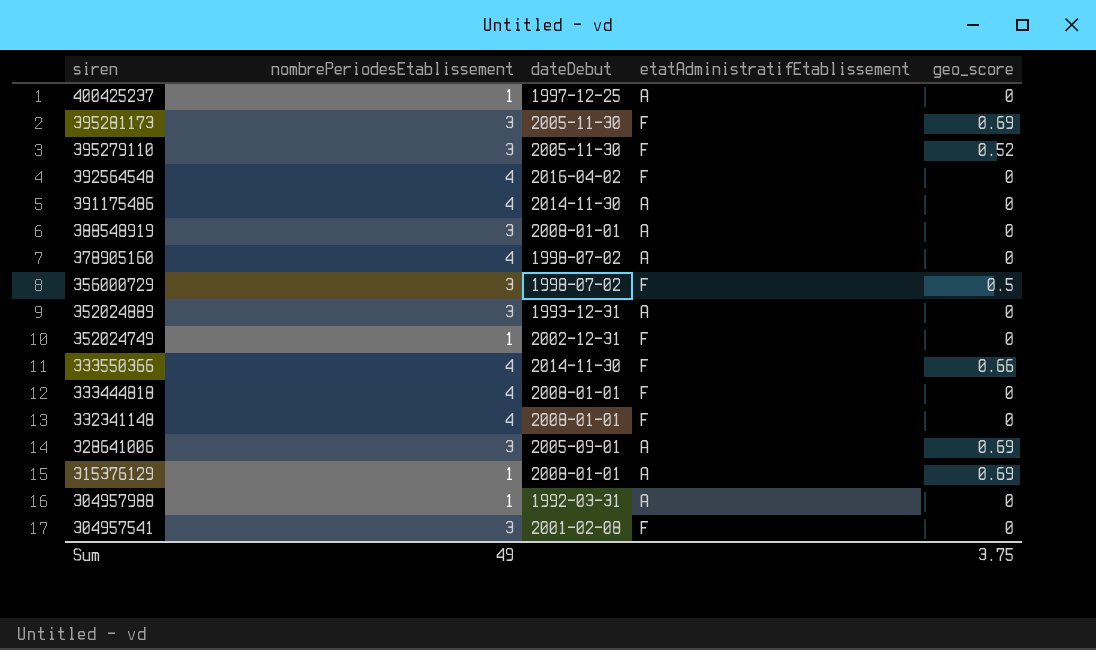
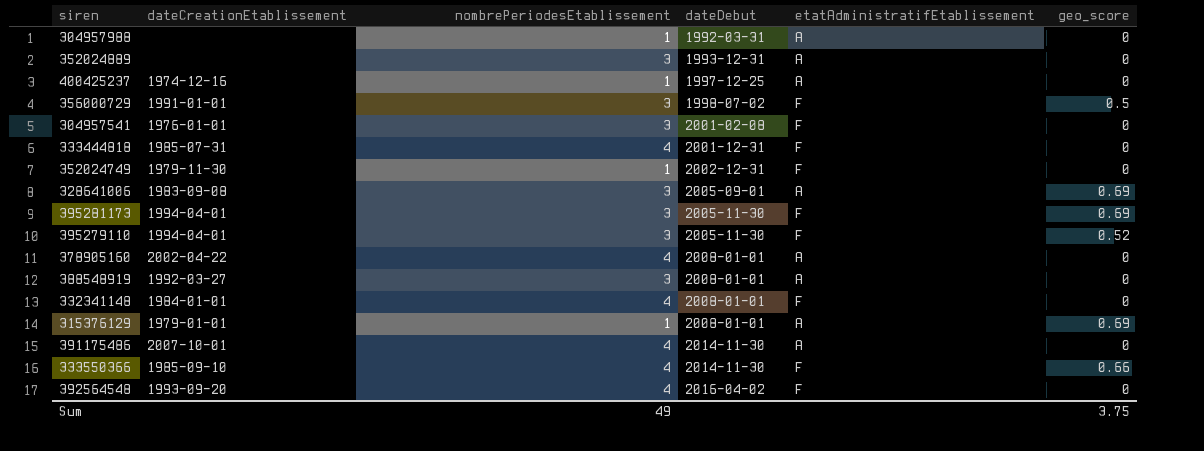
row order: siren descending -> dateDebut ascending
column dateCreationEtablissement | position: none -> 2
333444818 | dateDebut: 2008-01-01 -> 2001-12-31
378905160 | dateDebut: 1998-07-02 -> 2008-01-01

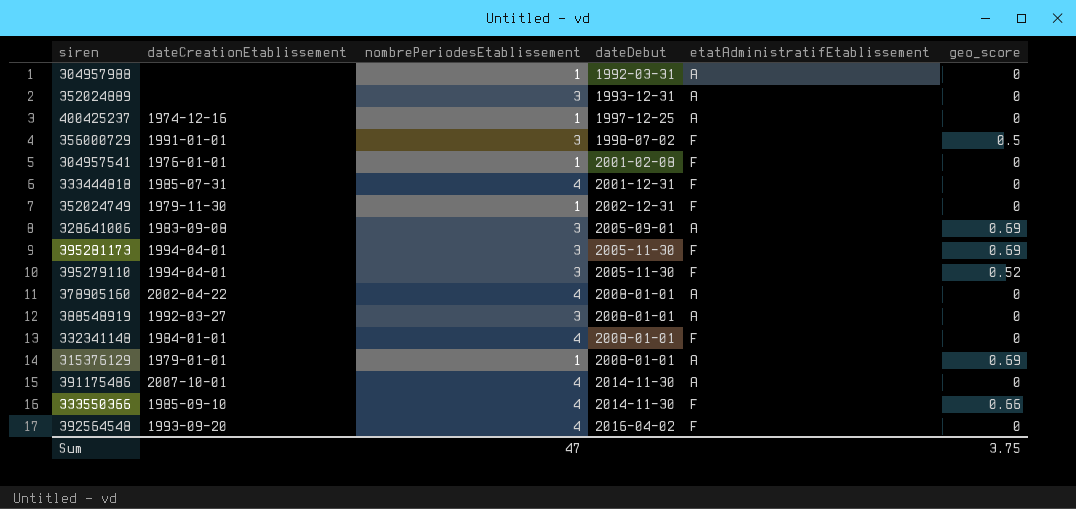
304957541 | nombrePeriodesEtablissement: 3 -> 1
Sum | nombrePeriodesEtablissement: 49 -> 47

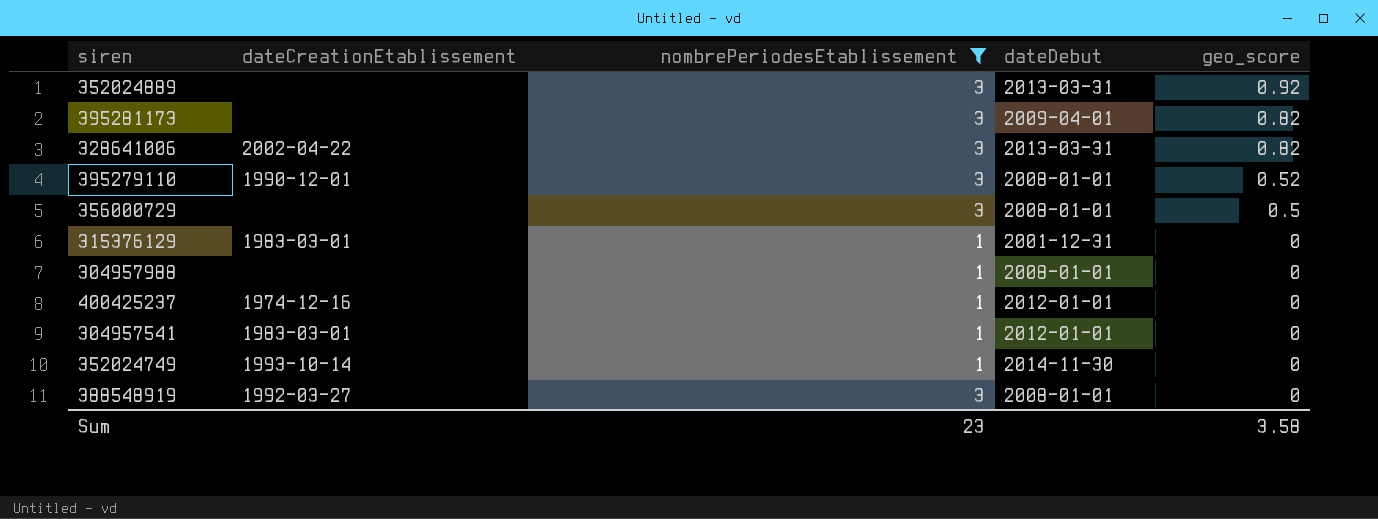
filter: none -> nombrePeriodesEtablissement != 4
row order: dateDebut ascending -> geo_score descending
column etatAdministratifEtablissement | position: 5 -> none
352024889 | dateDebut: 1993-12-31 -> 2013-03-31
352024889 | geo_score: 0 -> 0.92
395281173 | dateCreationEtablissement: 1994-04-01 -> none
395281173 | dateDebut: 2005-11-30 -> 2009-04-01
395281173 | geo_score: 0.69 -> 0.82
328641006 | dateCreationEtablissement: 1983-09-08 -> 2002-04-22
328641006 | dateDebut: 2005-09-01 -> 2013-03-31
328641006 | geo_score: 0.69 -> 0.82
395279110 | dateCreationEtablissement: 1994-04-01 -> 1990-12-01
395279110 | dateDebut: 2005-11-30 -> 2008-01-01
356000729 | dateCreationEtablissement: 1991-01-01 -> none
356000729 | dateDebut: 1998-07-02 -> 2008-01-01
315376129 | dateCreationEtablissement: 1979-01-01 -> 1983-03-01
315376129 | dateDebut: 2008-01-01 -> 2001-12-31
315376129 | geo_score: 0.69 -> 0
304957988 | dateDebut: 1992-03-31 -> 2008-01-01
400425237 | dateDebut: 1997-12-25 -> 2012-01-01
304957541 | dateCreationEtablissement: 1976-01-01 -> 1983-03-01
304957541 | dateDebut: 2001-02-08 -> 2012-01-01
352024749 | dateCreationEtablissement: 1979-11-30 -> 1993-10-14
352024749 | dateDebut: 2002-12-31 -> 2014-11-30
Sum | nombrePeriodesEtablissement: 47 -> 23
Sum | geo_score: 3.75 -> 3.58

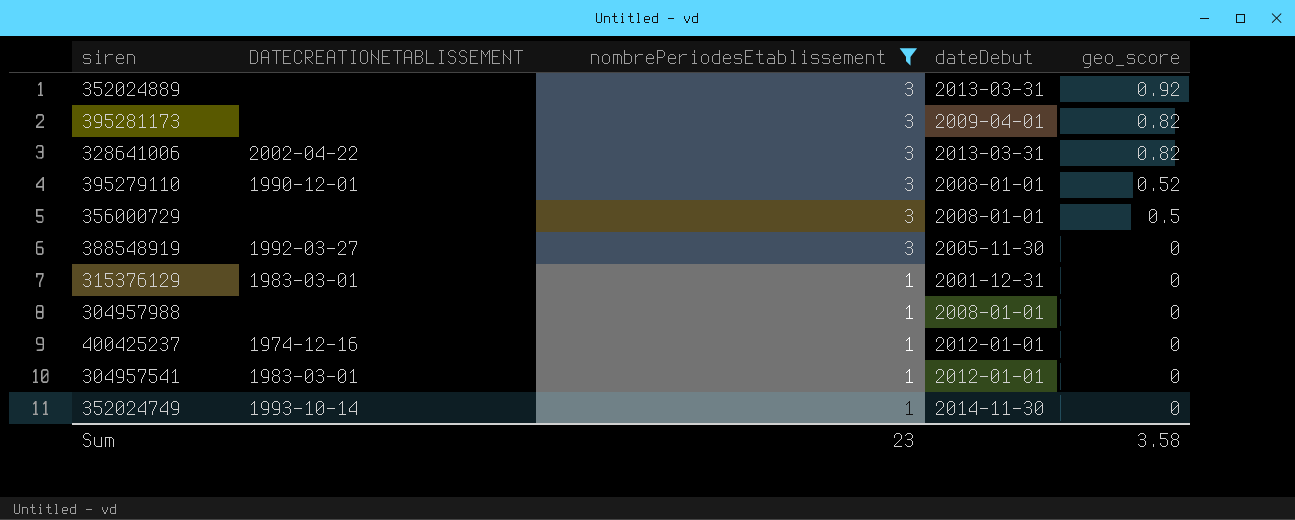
row order: geo_score descending -> nombrePeriodesEtablissement descending
column name: dateCreationEtablissement -> DATECREATIONETABLISSEMENT
388548919 | dateDebut: 2008-01-01 -> 2005-11-30

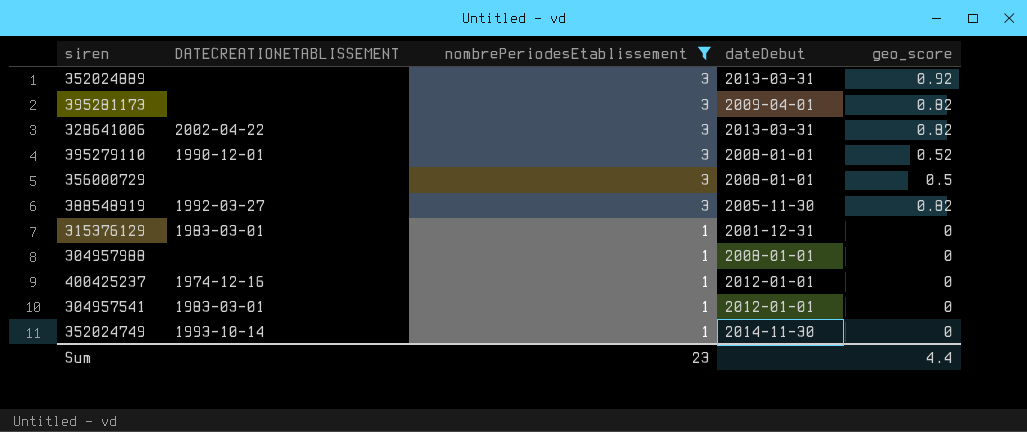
388548919 | geo_score: 0 -> 0.82
Sum | geo_score: 3.58 -> 4.4

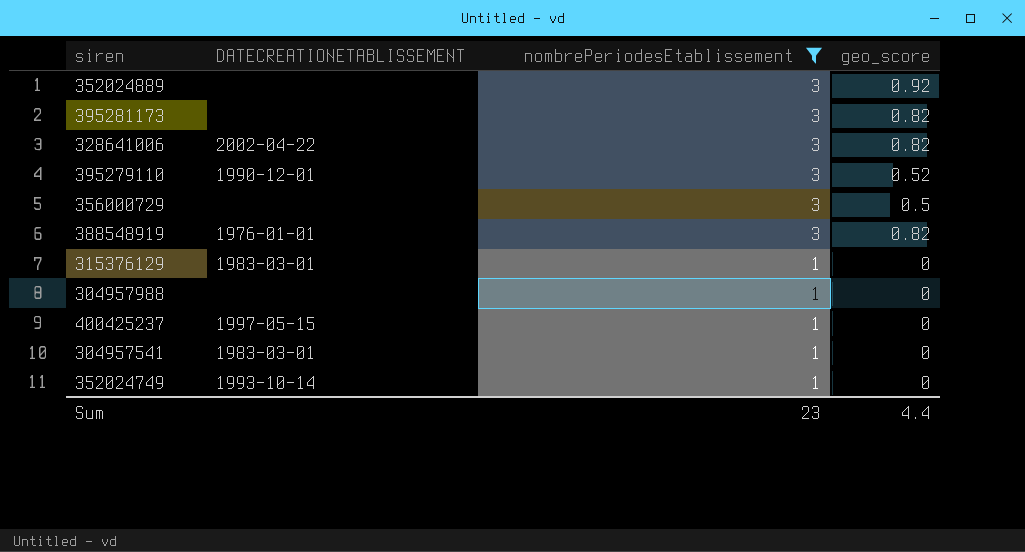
column dateDebut | position: 4 -> none
388548919 | DATECREATIONETABLISSEMENT: 1992-03-27 -> 1976-01-01
400425237 | DATECREATIONETABLISSEMENT: 1974-12-16 -> 1997-05-15

